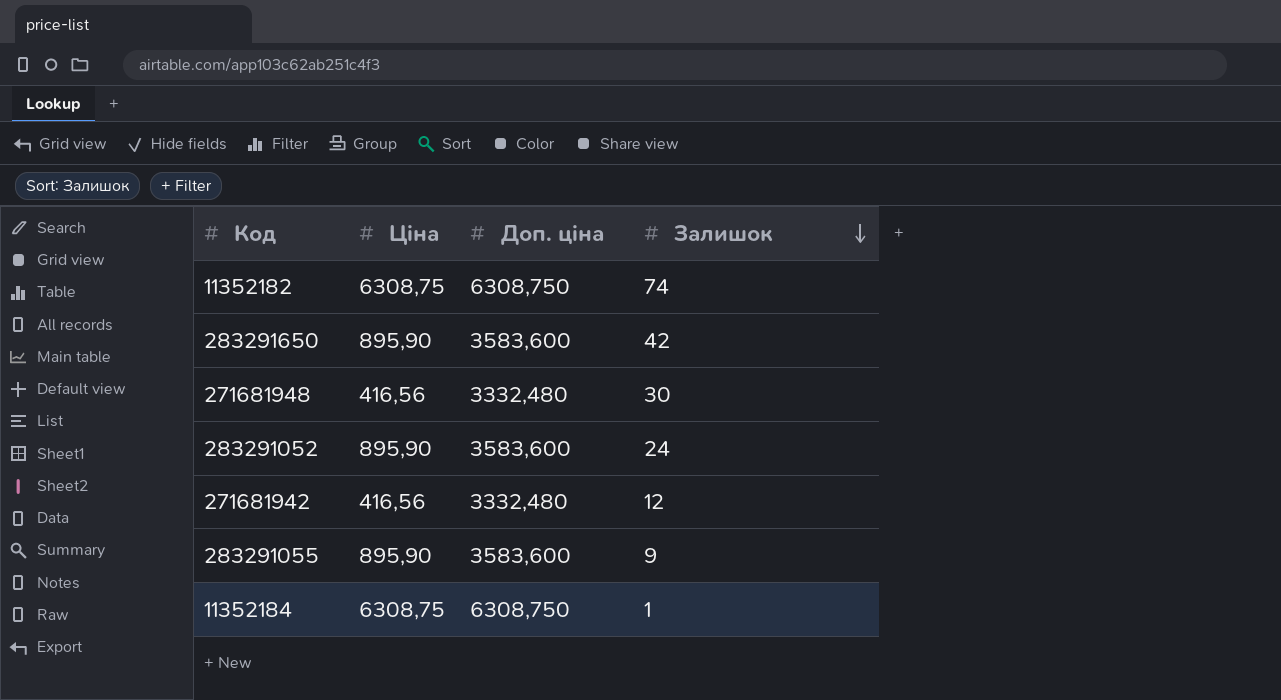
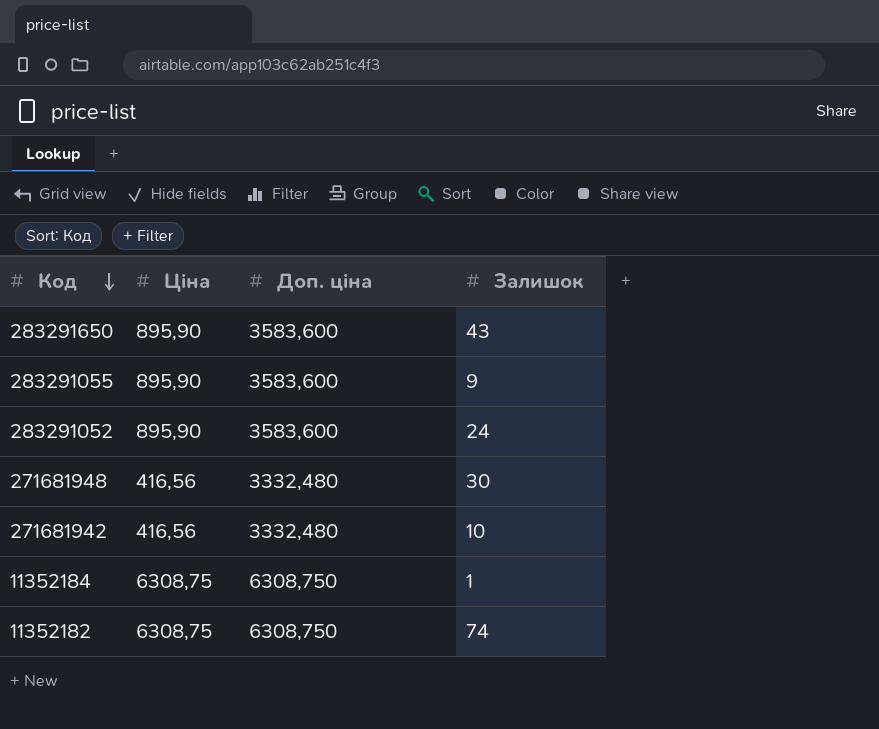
row order: Залишок descending -> Код descending
283291650 | Залишок: 42 -> 43
271681942 | Залишок: 12 -> 10

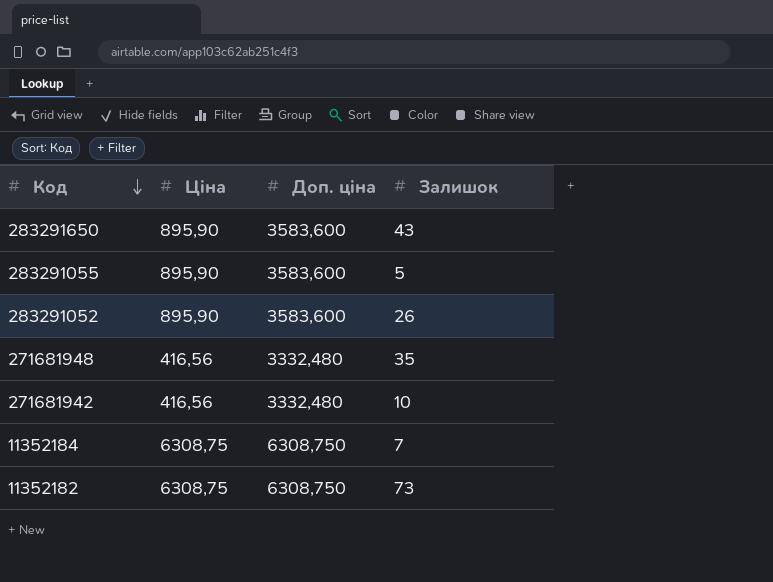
283291055 | Залишок: 9 -> 5
283291052 | Залишок: 24 -> 26
271681948 | Залишок: 30 -> 35
11352184 | Залишок: 1 -> 7
11352182 | Залишок: 74 -> 73

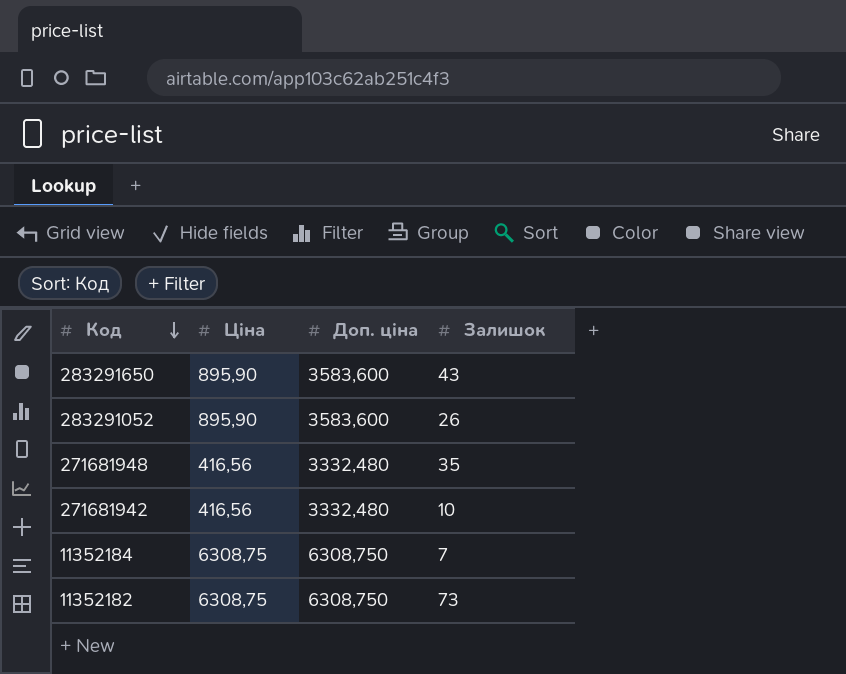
row 283291055: 895,90 | 3583,600 | 5 -> none

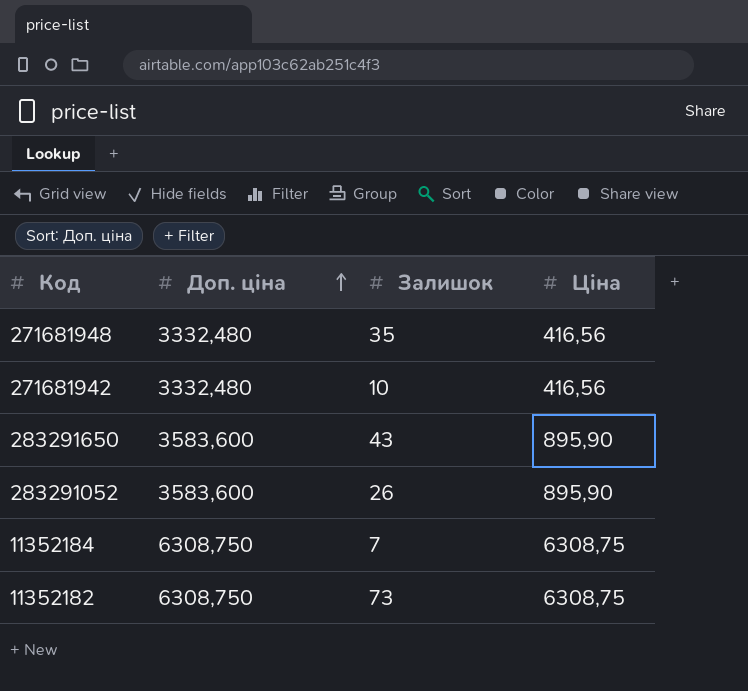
row order: Код descending -> Доп. ціна ascending
column Ціна | position: 2 -> 4

